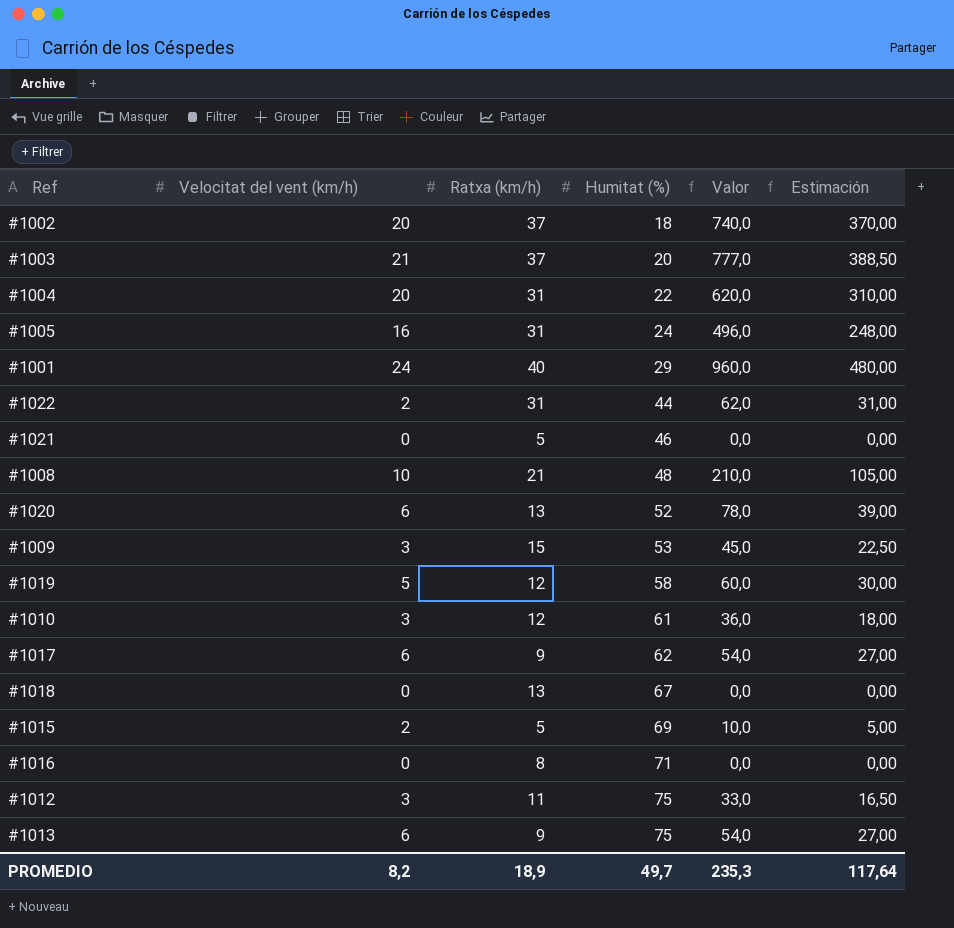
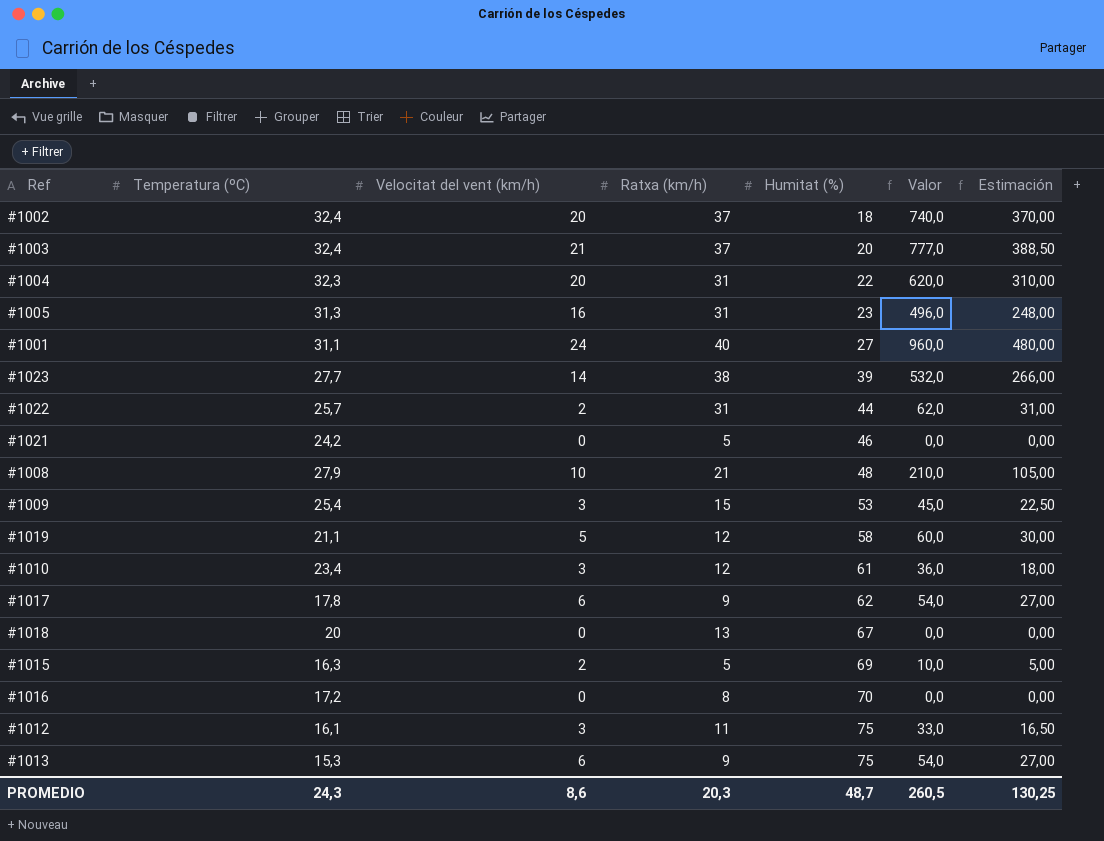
column Temperatura (ºC) | position: none -> 2
row #1020: 6 | 13 | 52 | 78,0 | 39,00 -> none
#1005 | Humitat (%): 24 -> 23
#1001 | Humitat (%): 29 -> 27
row #1023: none -> 27,7 | 14 | 38 | 39 | 532,0 | 266,00
#1016 | Humitat (%): 71 -> 70
PROMEDIO | Velocitat del vent (km/h): 8,2 -> 8,6
PROMEDIO | Ratxa (km/h): 18,9 -> 20,3
PROMEDIO | Humitat (%): 49,7 -> 48,7
PROMEDIO | Valor: 235,3 -> 260,5
PROMEDIO | Estimación: 117,64 -> 130,25

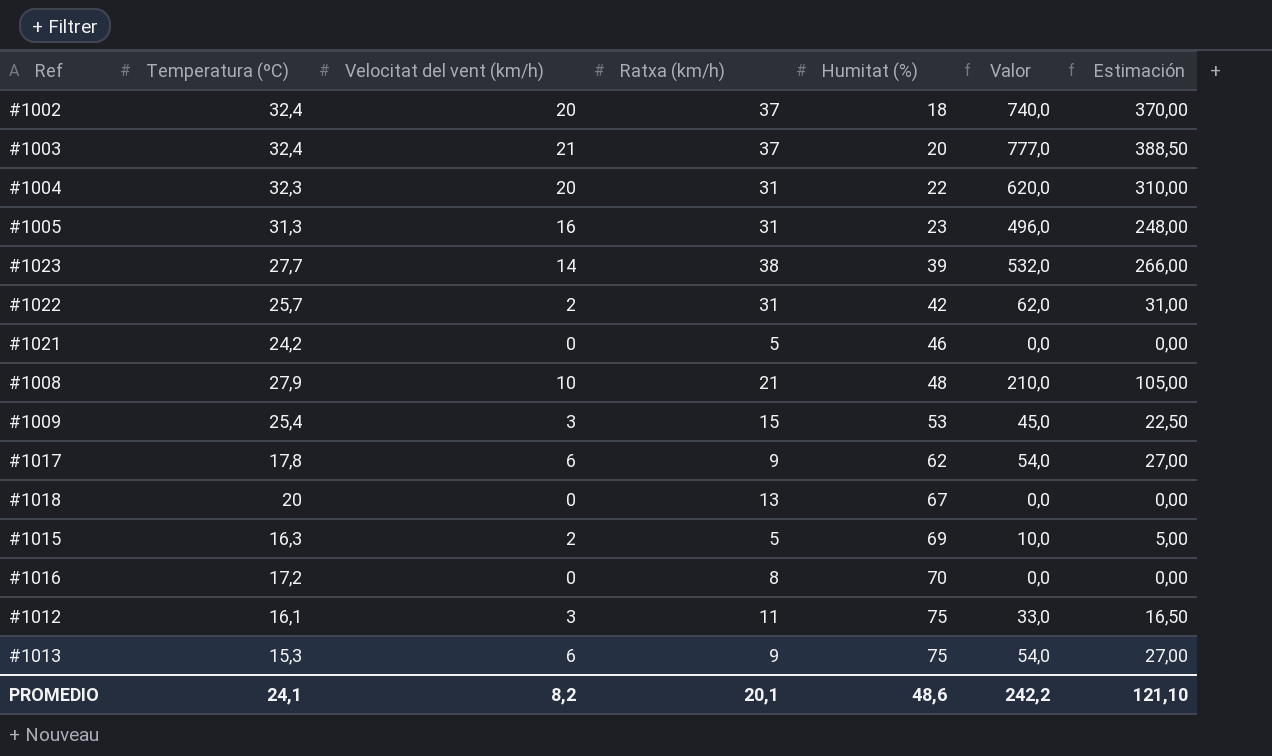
row #1001: 31,1 | 24 | 40 | 27 | 960,0 | 480,00 -> none
row #1019: 21,1 | 5 | 12 | 58 | 60,0 | 30,00 -> none
row #1010: 23,4 | 3 | 12 | 61 | 36,0 | 18,00 -> none
#1022 | Humitat (%): 44 -> 42
PROMEDIO | Temperatura (ºC): 24,3 -> 24,1
PROMEDIO | Velocitat del vent (km/h): 8,6 -> 8,2
PROMEDIO | Ratxa (km/h): 20,3 -> 20,1
PROMEDIO | Humitat (%): 48,7 -> 48,6
PROMEDIO | Valor: 260,5 -> 242,2
PROMEDIO | Estimación: 130,25 -> 121,10

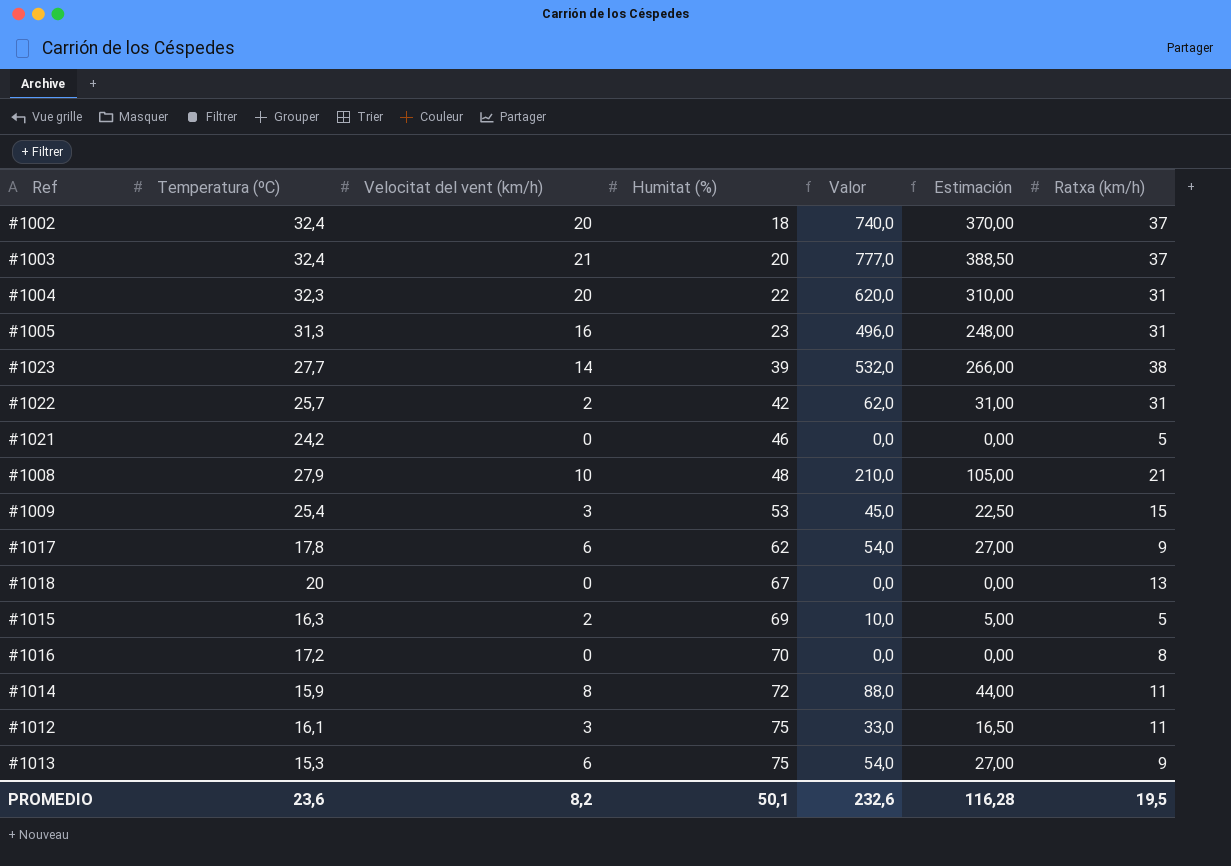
column Ratxa (km/h) | position: 4 -> 7
row #1014: none -> 15,9 | 8 | 72 | 88,0 | 44,00 | 11
PROMEDIO | Temperatura (ºC): 24,1 -> 23,6
PROMEDIO | Humitat (%): 48,6 -> 50,1
PROMEDIO | Valor: 242,2 -> 232,6
PROMEDIO | Estimación: 121,10 -> 116,28
PROMEDIO | Ratxa (km/h): 20,1 -> 19,5

